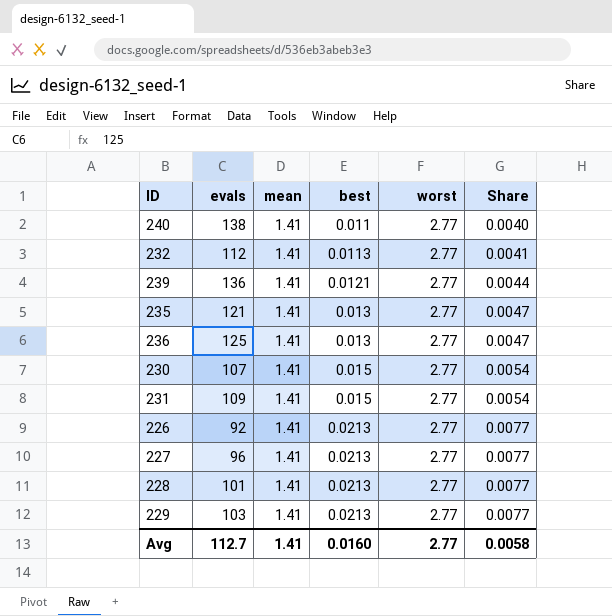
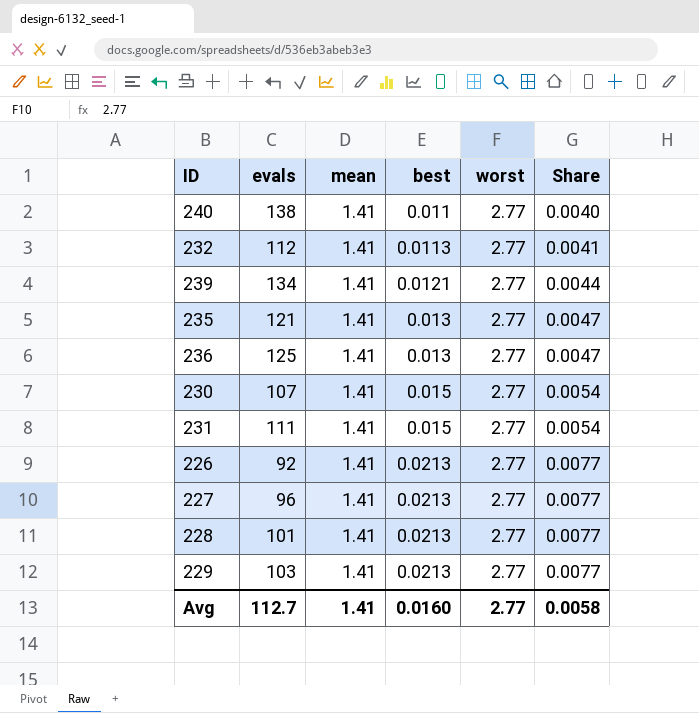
239 | evals: 136 -> 134
231 | evals: 109 -> 111

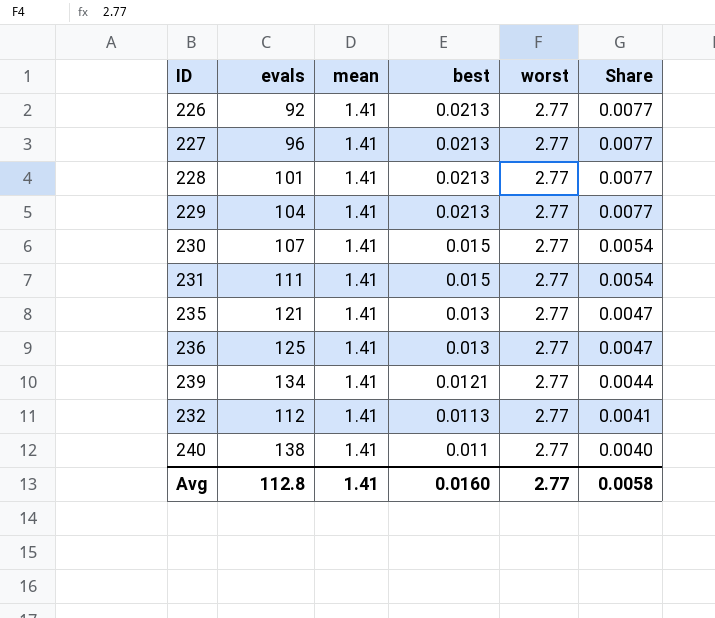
row order: best ascending -> best descending
229 | evals: 103 -> 104
Avg | evals: 112.7 -> 112.8

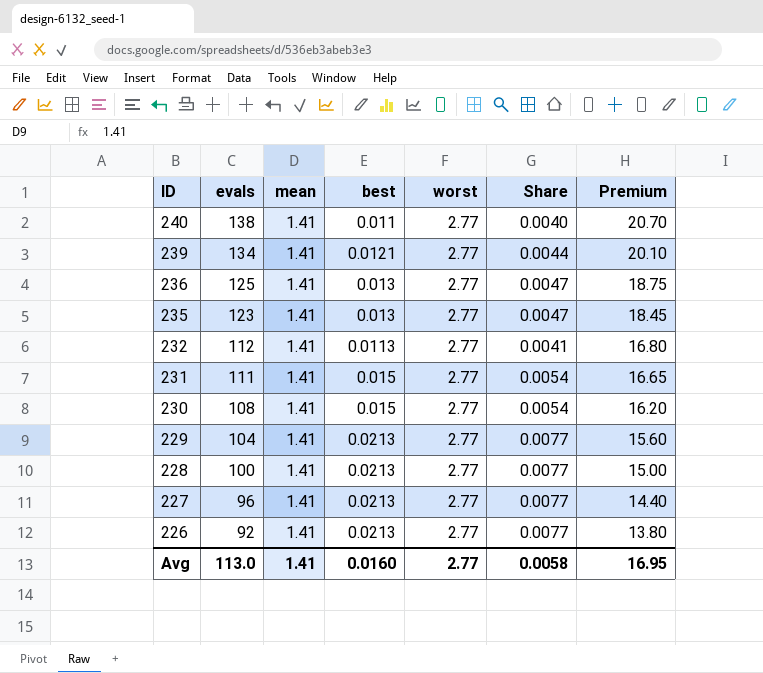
row order: best descending -> ID descending
column Premium | formula: none -> [evals] * 0.15
235 | evals: 121 -> 123
230 | evals: 107 -> 108
228 | evals: 101 -> 100
Avg | evals: 112.8 -> 113.0

